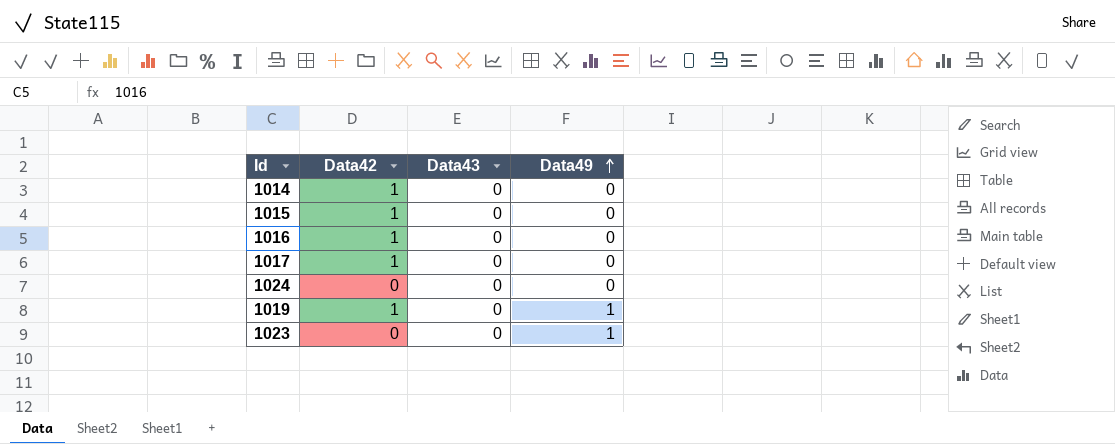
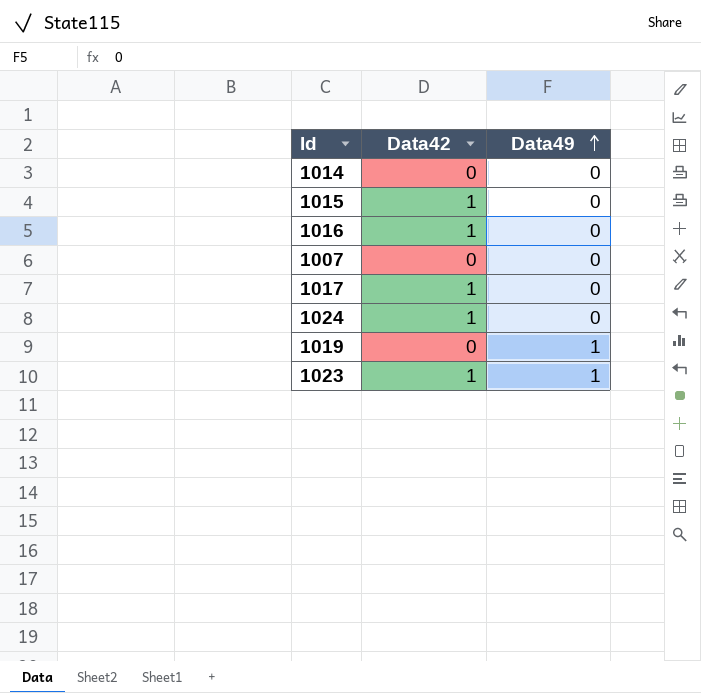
column Data43 | position: 3 -> none
1014 | Data42: 1 -> 0
row 1007: none -> 0 | 0
1024 | Data42: 0 -> 1
1019 | Data42: 1 -> 0
1023 | Data42: 0 -> 1

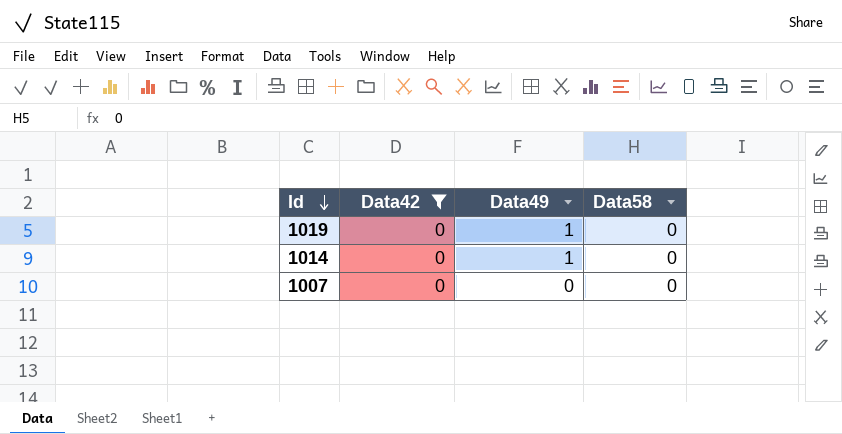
filter: none -> Data42 = 0
row order: Data49 ascending -> Id descending
column Data58 | position: none -> 4
1014 | Data49: 0 -> 1

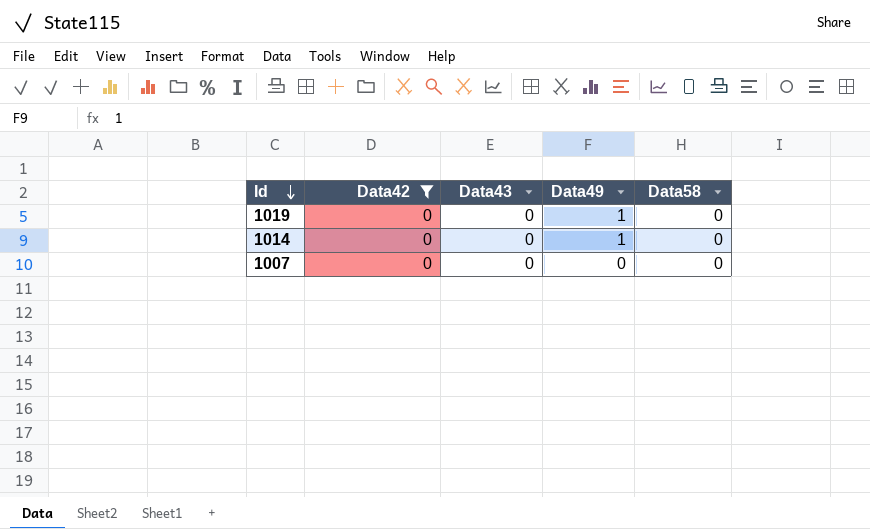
column Data43 | position: none -> 3

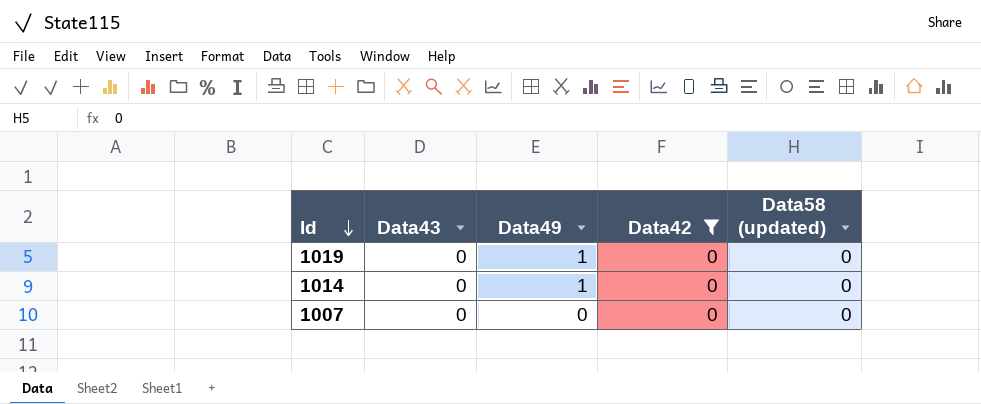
column Data42 | position: 2 -> 4
column name: Data58 -> Data58 (updated)

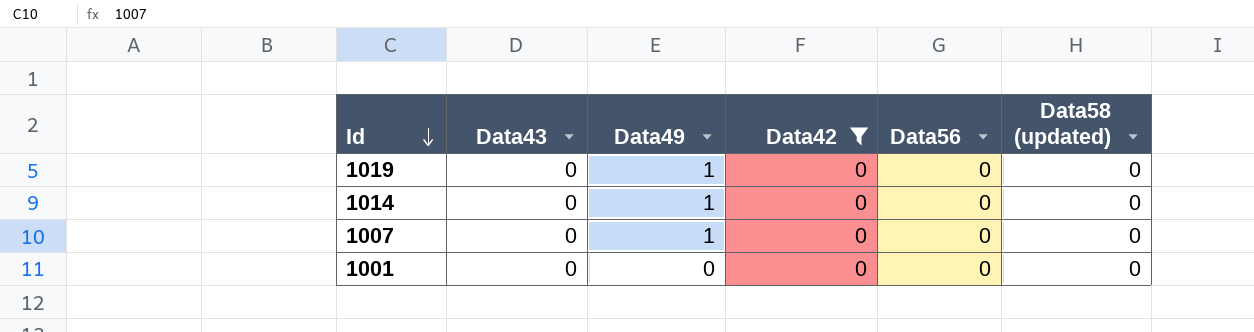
column Data56 | position: none -> 5
1007 | Data49: 0 -> 1
row 1001: none -> 0 | 0 | 0 | 0 | 0

